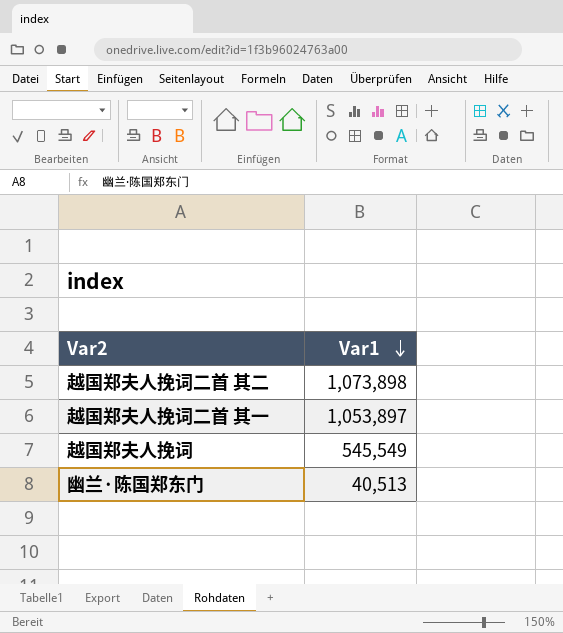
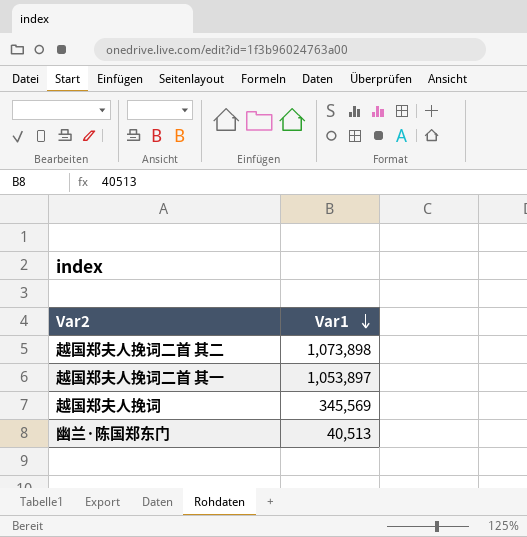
越国郑夫人挽词 | Var1: 545,549 -> 345,569

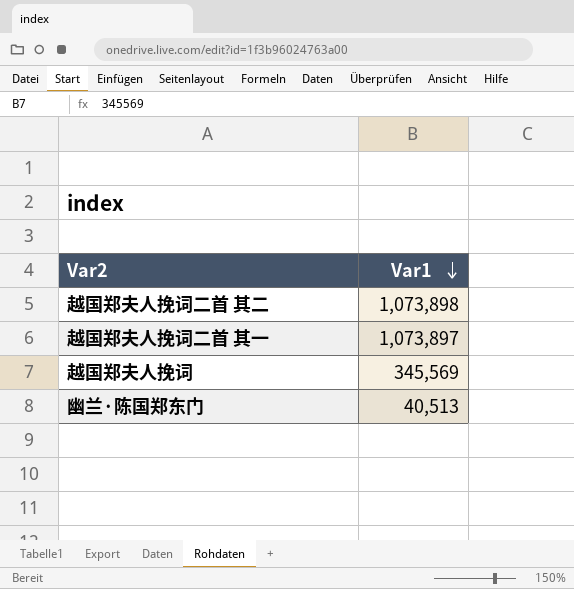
越国郑夫人挽词二首 其一 | Var1: 1,053,897 -> 1,073,897

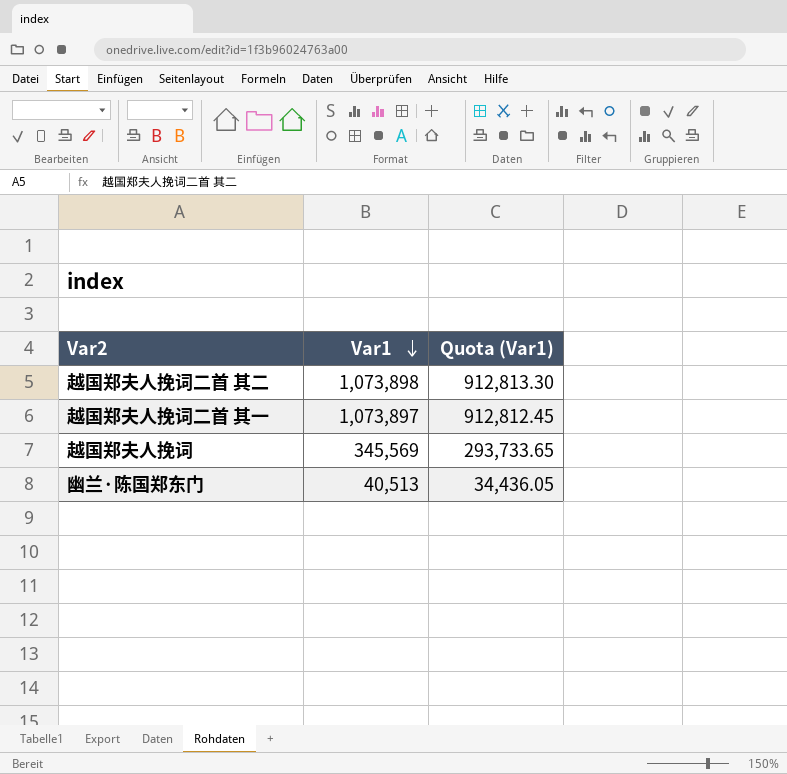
column Quota (Var1) | formula: none -> [Var1] * 0.85

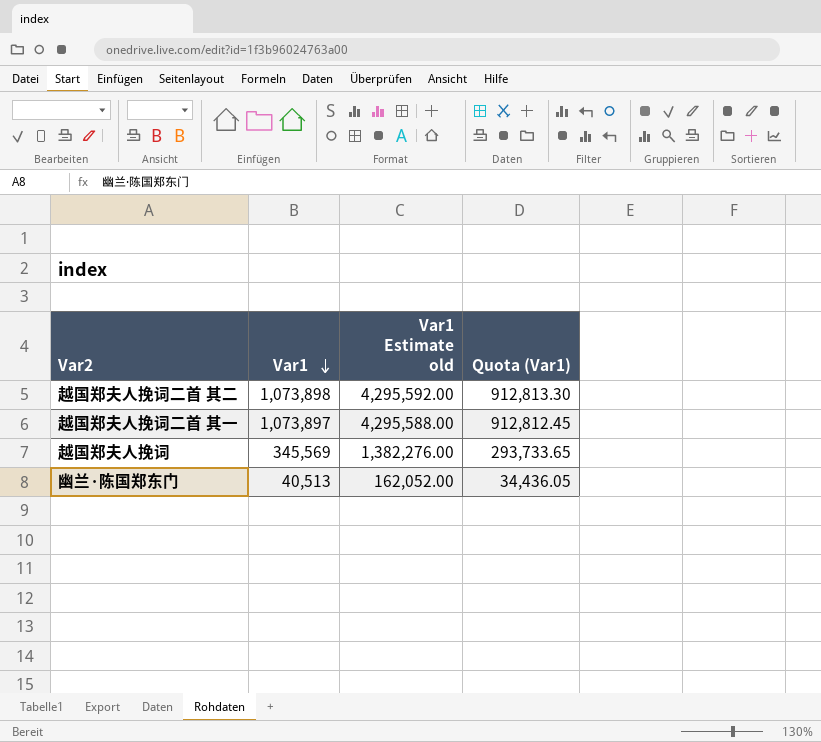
column Var1 Estimate old | formula: none -> [Var1] * 4

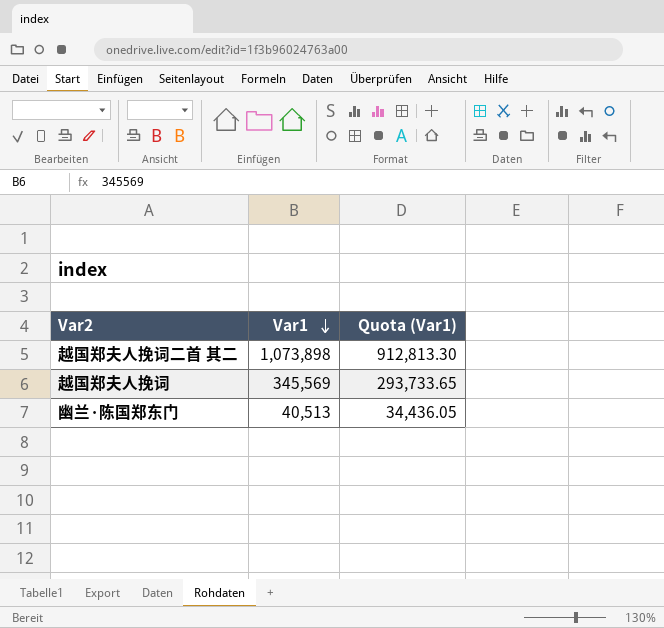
column Var1 Estimate old | formula: [Var1] * 4 -> none
row 越国郑夫人挽词二首 其一: 1,073,897 | 4,295,588.00 | 912,812.45 -> none

